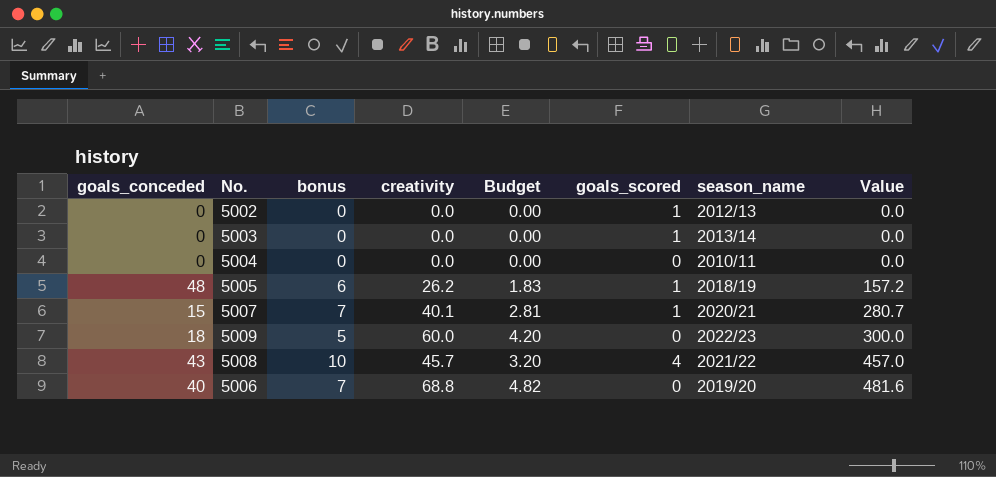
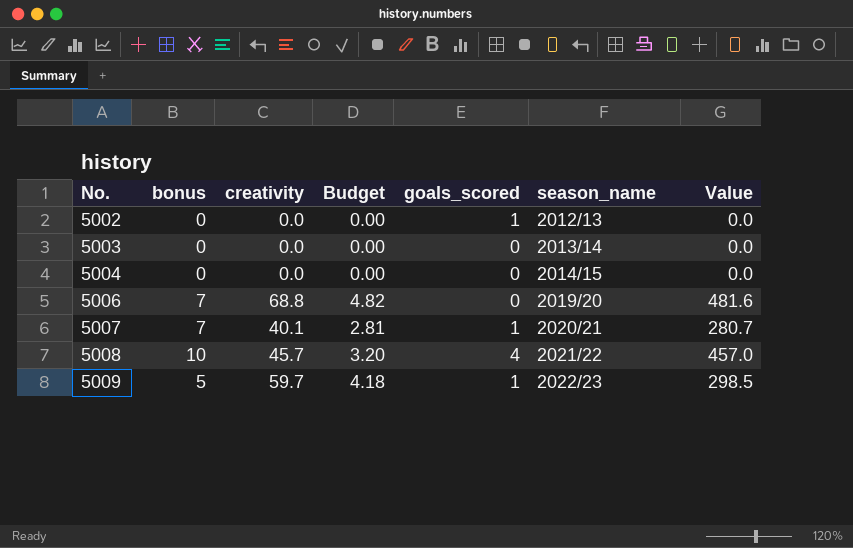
row order: Value ascending -> No. ascending
column goals_conceded | position: 1 -> none
row 5005: 48 | 6 | 26.2 | 1.83 | 1 | 2018/19 | 157.2 -> none
5003 | goals_scored: 1 -> 0
5004 | season_name: 2010/11 -> 2014/15
5009 | creativity: 60.0 -> 59.7
5009 | Budget: 4.20 -> 4.18
5009 | goals_scored: 0 -> 1
5009 | Value: 300.0 -> 298.5

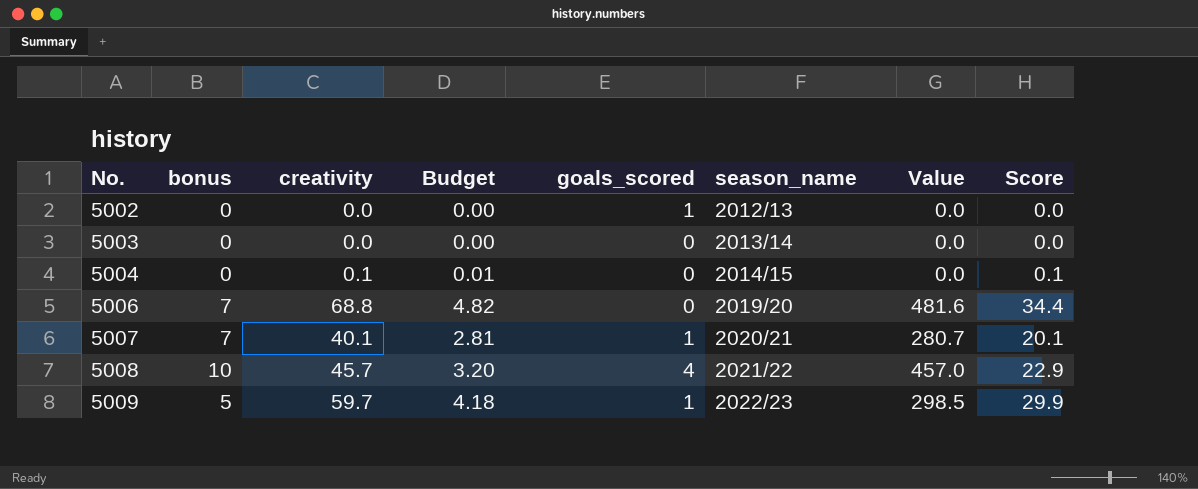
column Score | formula: none -> [creativity] * 0.5
5004 | creativity: 0.0 -> 0.1
5004 | Budget: 0.00 -> 0.01

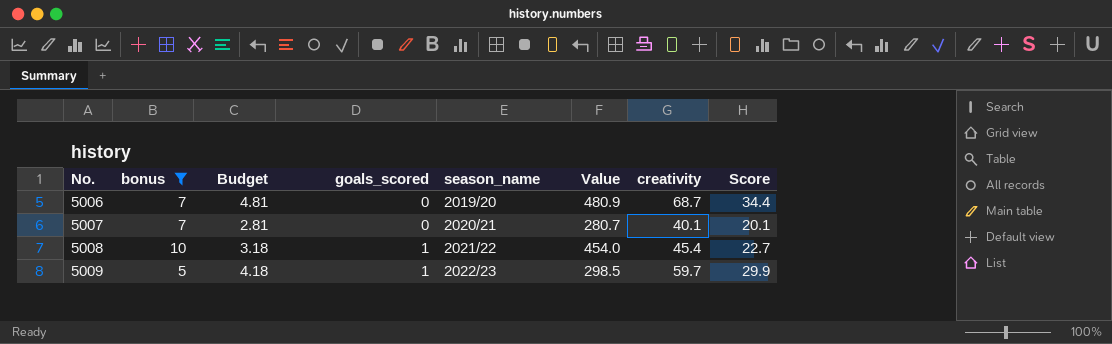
filter: none -> bonus != 0
column creativity | position: 3 -> 7
5006 | Budget: 4.82 -> 4.81
5006 | Value: 481.6 -> 480.9
5006 | creativity: 68.8 -> 68.7
5007 | goals_scored: 1 -> 0
5008 | Budget: 3.20 -> 3.18
5008 | goals_scored: 4 -> 1
5008 | Value: 457.0 -> 454.0
5008 | creativity: 45.7 -> 45.4
5008 | Score: 22.9 -> 22.7

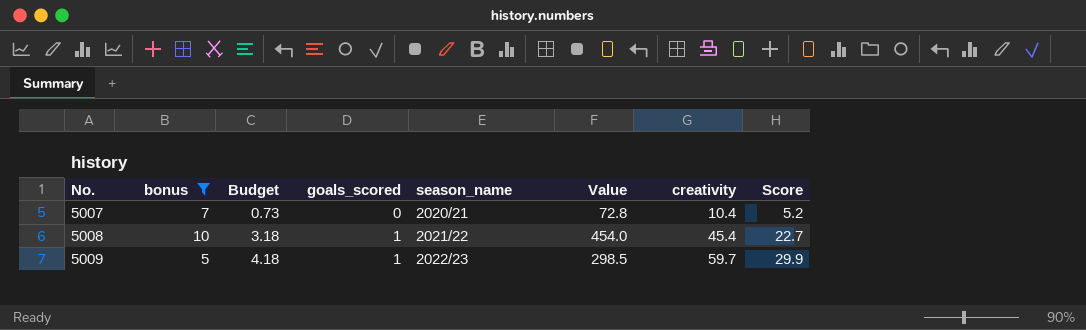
row 5006: 7 | 4.81 | 0 | 2019/20 | 480.9 | 68.7 | 34.4 -> none
5007 | Budget: 2.81 -> 0.73
5007 | Value: 280.7 -> 72.8
5007 | creativity: 40.1 -> 10.4
5007 | Score: 20.1 -> 5.2

